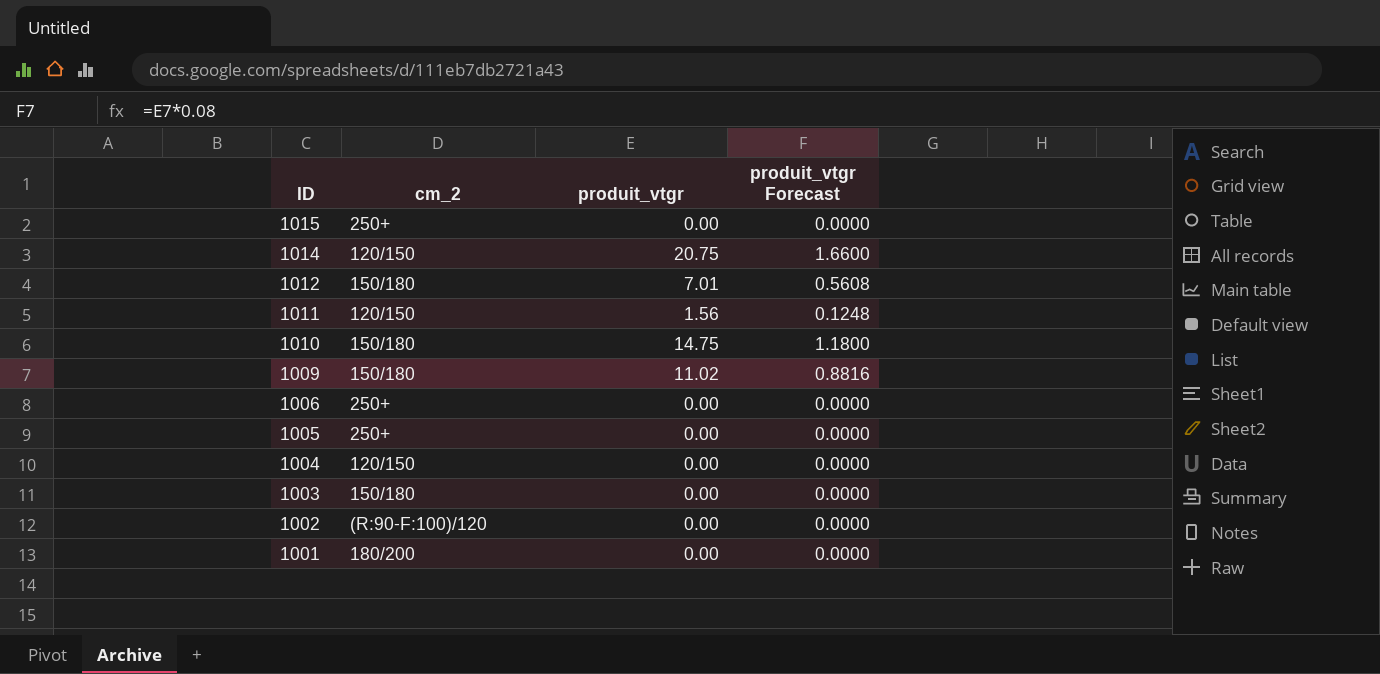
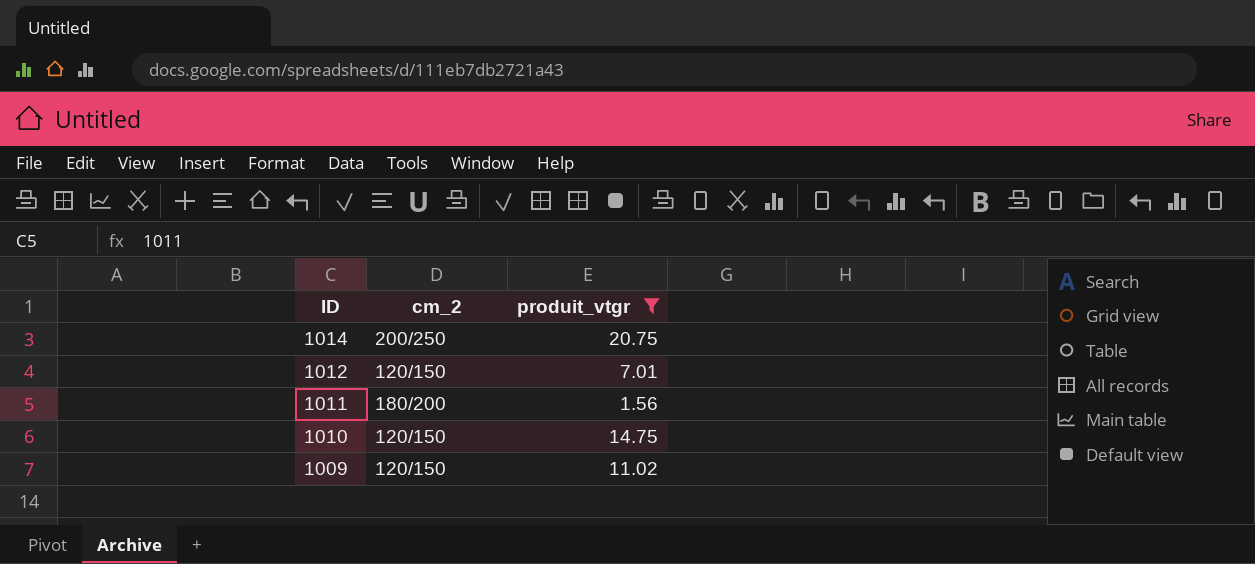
filter: none -> produit_vtgr != 0.00
column produit_vtgr Forecast | formula: [produit_vtgr] * 0.08 -> none
1014 | cm_2: 120/150 -> 200/250
1012 | cm_2: 150/180 -> 120/150
1011 | cm_2: 120/150 -> 180/200
1010 | cm_2: 150/180 -> 120/150
1009 | cm_2: 150/180 -> 120/150

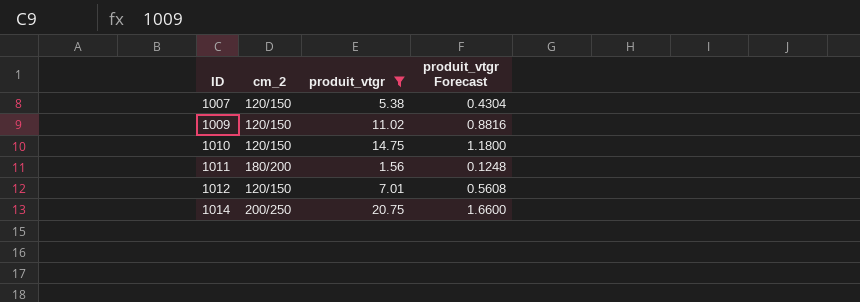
row order: ID descending -> ID ascending
column produit_vtgr Forecast | formula: none -> [produit_vtgr] * 0.08
row 1007: none -> 120/150 | 5.38 | 0.4304

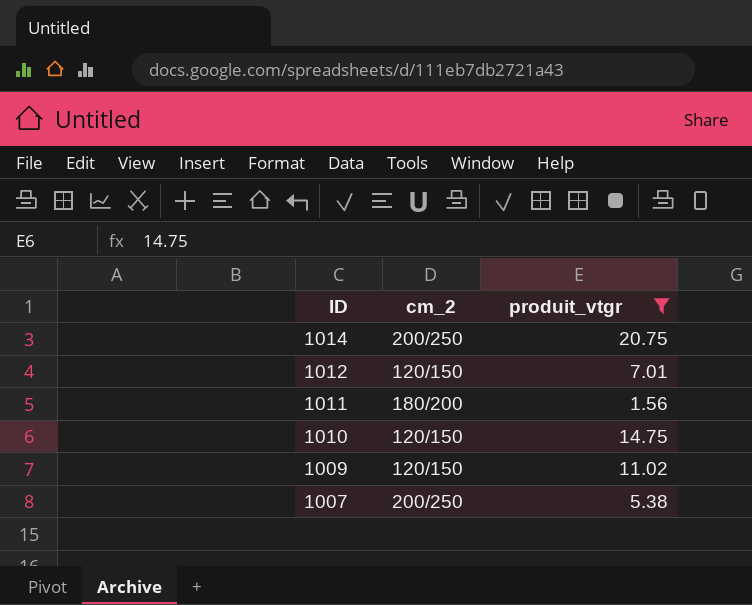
row order: ID ascending -> ID descending
column produit_vtgr Forecast | formula: [produit_vtgr] * 0.08 -> none
1007 | cm_2: 120/150 -> 200/250

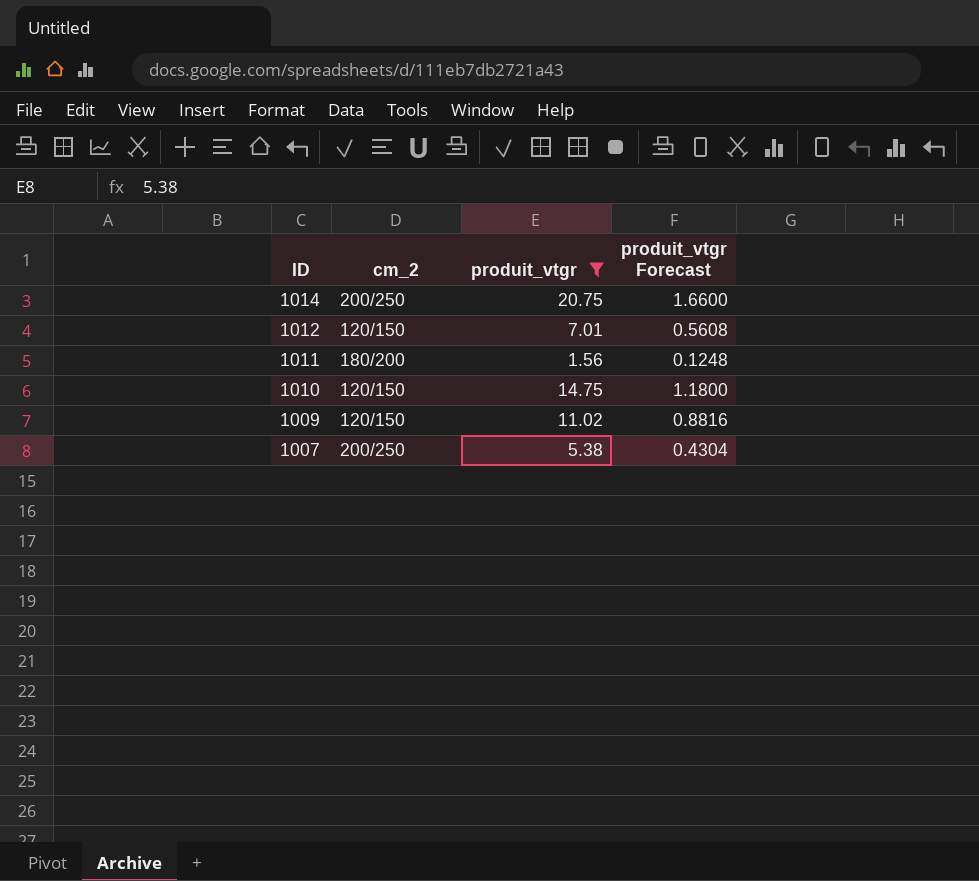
column produit_vtgr Forecast | formula: none -> [produit_vtgr] * 0.08

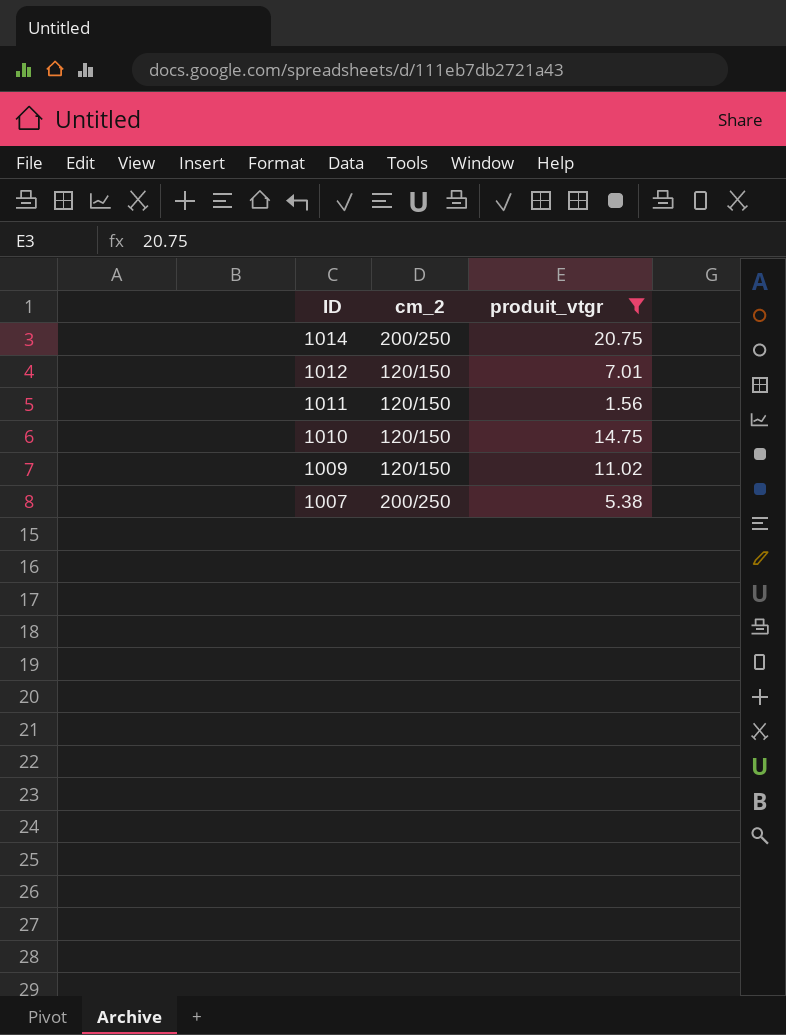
column produit_vtgr Forecast | formula: [produit_vtgr] * 0.08 -> none
1011 | cm_2: 180/200 -> 120/150

